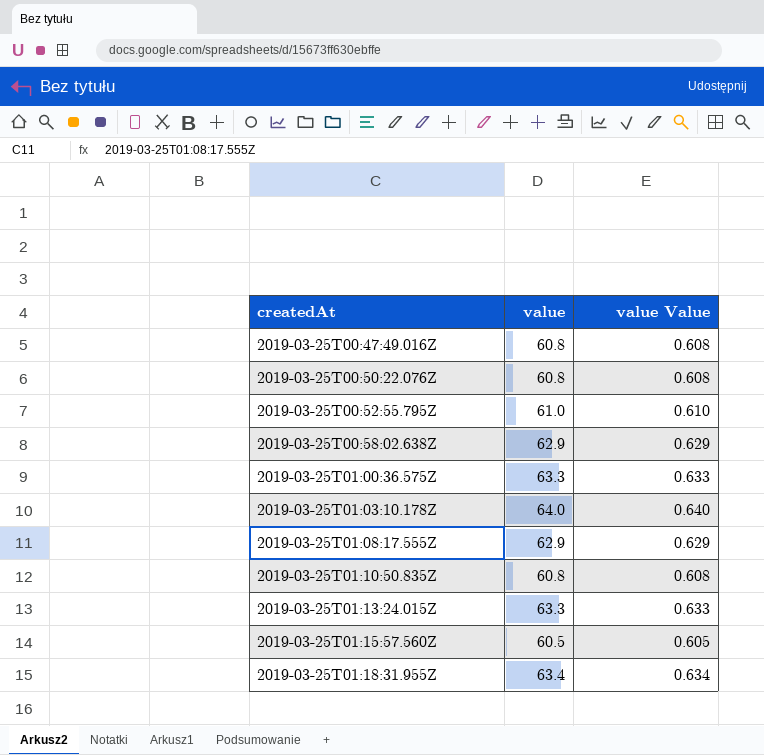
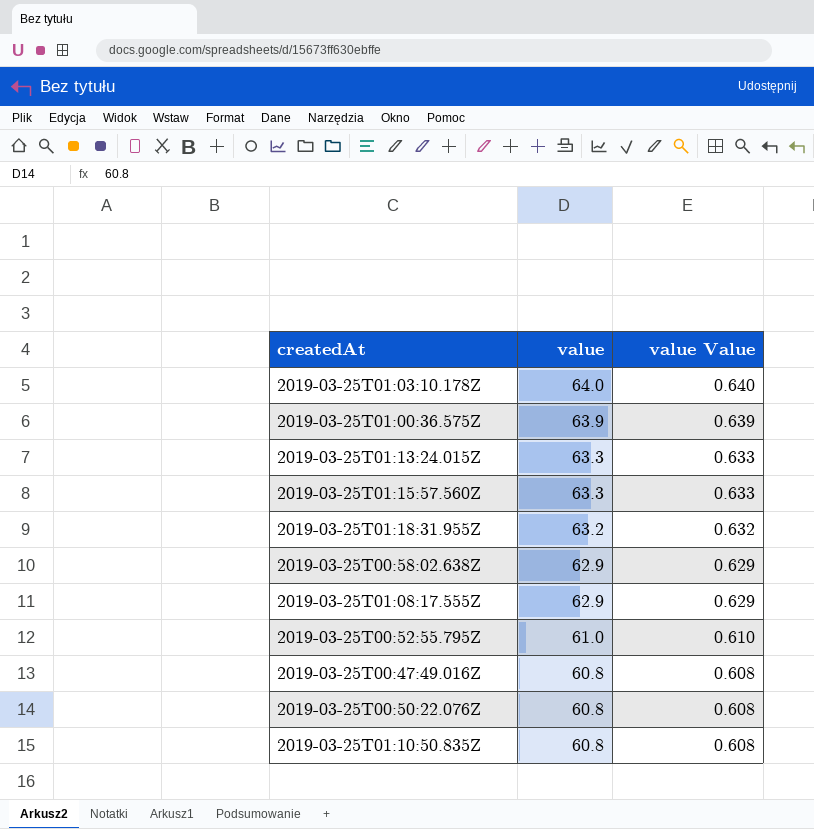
row order: createdAt ascending -> value descending
2019-03-25T01:00:36.575Z | value: 63.3 -> 63.9
2019-03-25T01:00:36.575Z | value Value: 0.633 -> 0.639
2019-03-25T01:15:57.560Z | value: 60.5 -> 63.3
2019-03-25T01:15:57.560Z | value Value: 0.605 -> 0.633
2019-03-25T01:18:31.955Z | value: 63.4 -> 63.2
2019-03-25T01:18:31.955Z | value Value: 0.634 -> 0.632

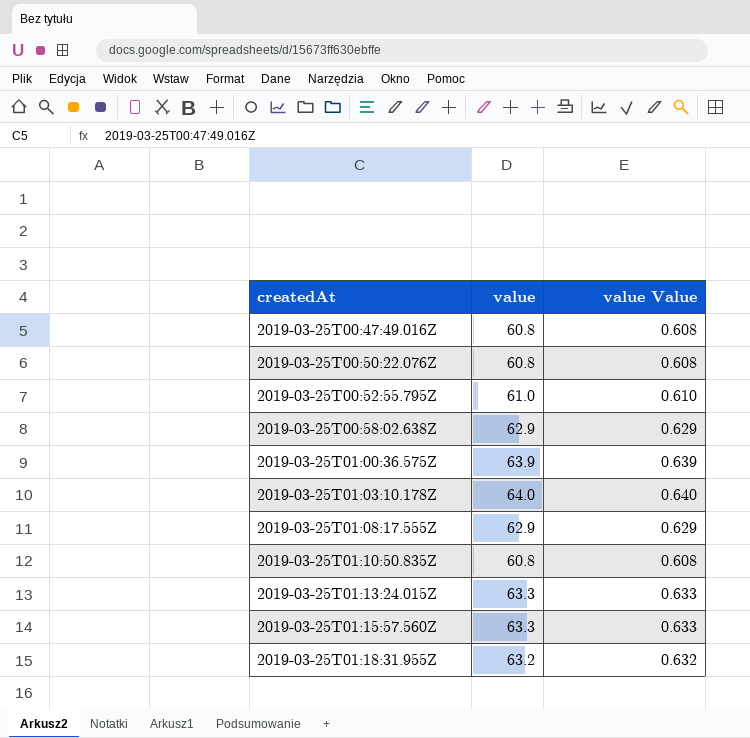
row order: value descending -> createdAt ascending

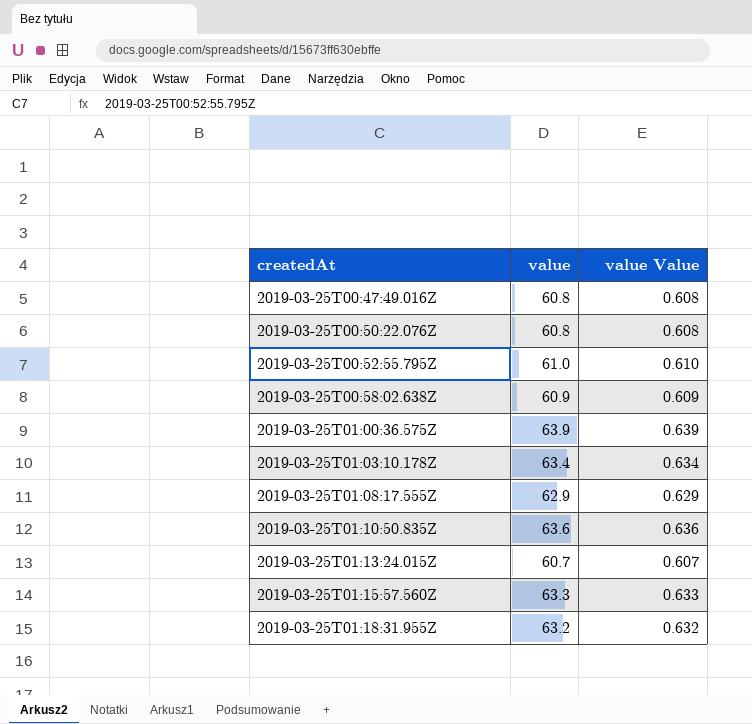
2019-03-25T00:58:02.638Z | value: 62.9 -> 60.9
2019-03-25T00:58:02.638Z | value Value: 0.629 -> 0.609
2019-03-25T01:03:10.178Z | value: 64.0 -> 63.4
2019-03-25T01:03:10.178Z | value Value: 0.640 -> 0.634
2019-03-25T01:10:50.835Z | value: 60.8 -> 63.6
2019-03-25T01:10:50.835Z | value Value: 0.608 -> 0.636
2019-03-25T01:13:24.015Z | value: 63.3 -> 60.7
2019-03-25T01:13:24.015Z | value Value: 0.633 -> 0.607

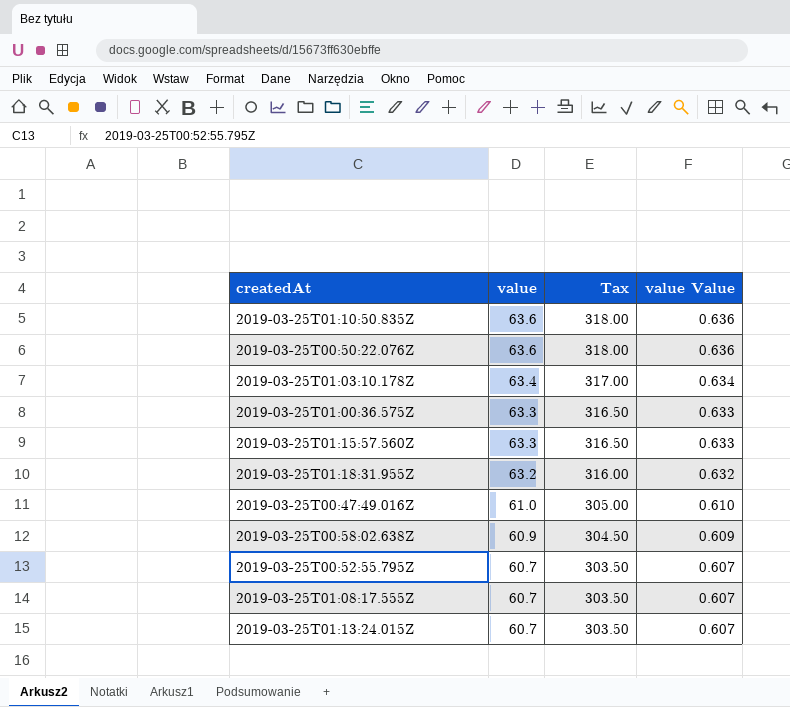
row order: createdAt ascending -> value descending
column Tax | formula: none -> [value] * 5
2019-03-25T00:50:22.076Z | value: 60.8 -> 63.6
2019-03-25T00:50:22.076Z | value Value: 0.608 -> 0.636
2019-03-25T01:00:36.575Z | value: 63.9 -> 63.3
2019-03-25T01:00:36.575Z | value Value: 0.639 -> 0.633
2019-03-25T00:47:49.016Z | value: 60.8 -> 61.0
2019-03-25T00:47:49.016Z | value Value: 0.608 -> 0.610
2019-03-25T00:52:55.795Z | value: 61.0 -> 60.7
2019-03-25T00:52:55.795Z | value Value: 0.610 -> 0.607
2019-03-25T01:08:17.555Z | value: 62.9 -> 60.7
2019-03-25T01:08:17.555Z | value Value: 0.629 -> 0.607

